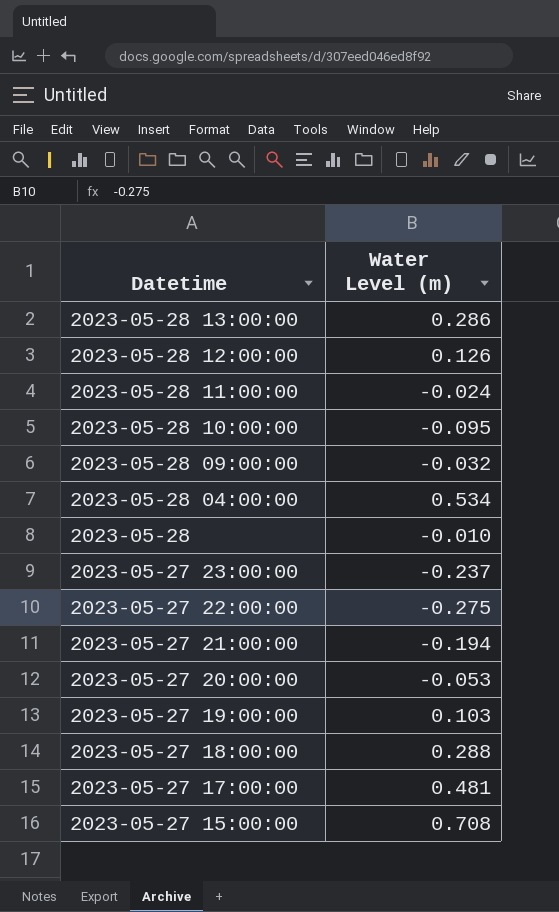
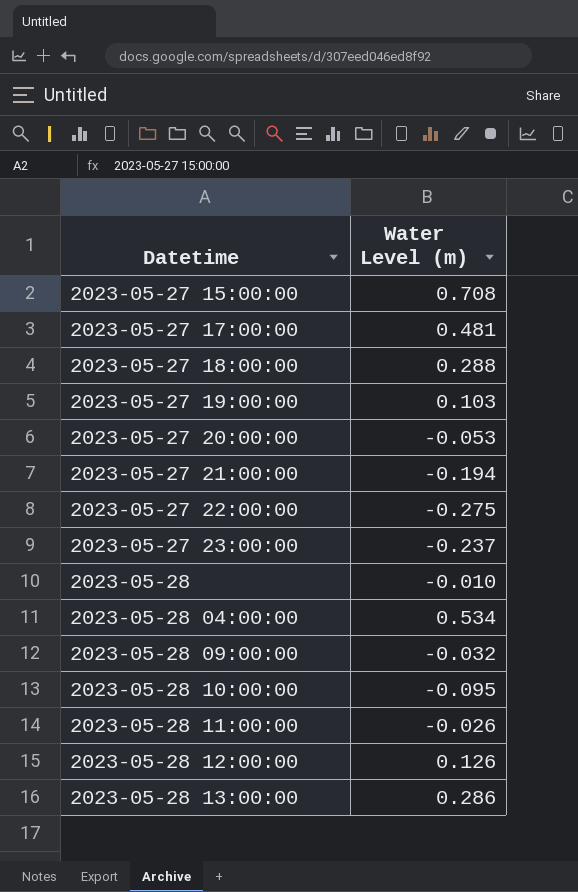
row order: Datetime descending -> Datetime ascending
2023-05-28 11:00:00 | Water Level (m): -0.024 -> -0.026

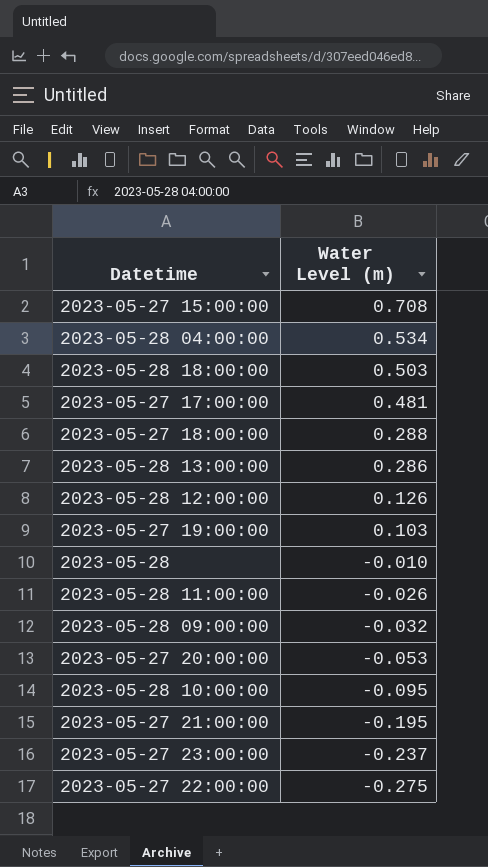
row order: Datetime ascending -> Water Level (m) descending
row 2023-05-28 18:00:00: none -> 0.503
2023-05-27 21:00:00 | Water Level (m): -0.194 -> -0.195

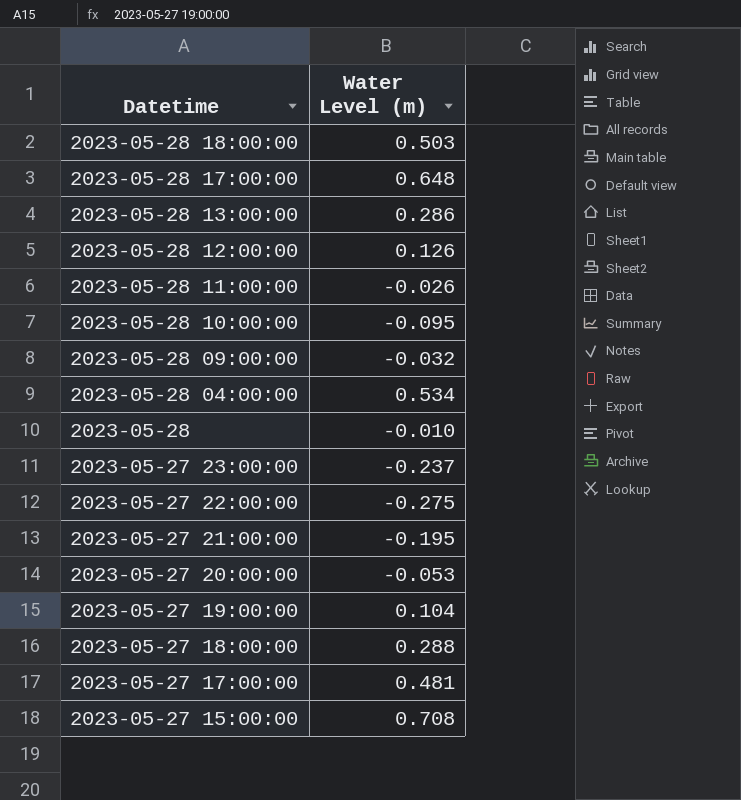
row order: Water Level (m) descending -> Datetime descending
row 2023-05-28 17:00:00: none -> 0.648
2023-05-27 19:00:00 | Water Level (m): 0.103 -> 0.104

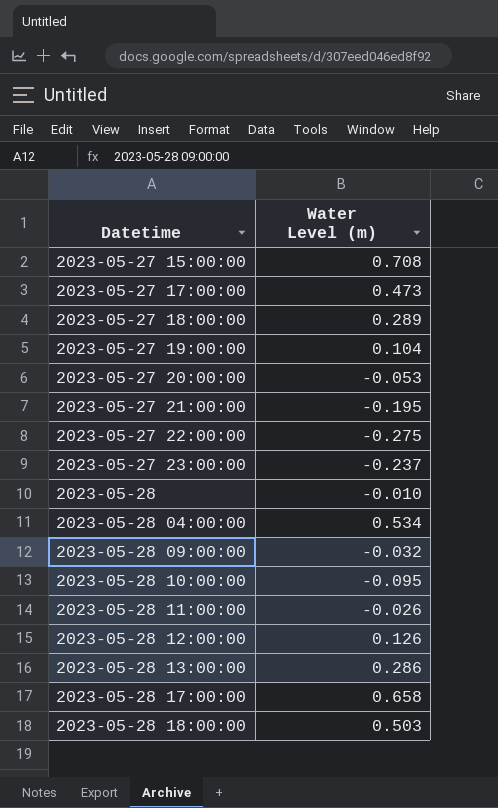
row order: Datetime descending -> Datetime ascending
2023-05-27 17:00:00 | Water Level (m): 0.481 -> 0.473
2023-05-27 18:00:00 | Water Level (m): 0.288 -> 0.289
2023-05-28 17:00:00 | Water Level (m): 0.648 -> 0.658

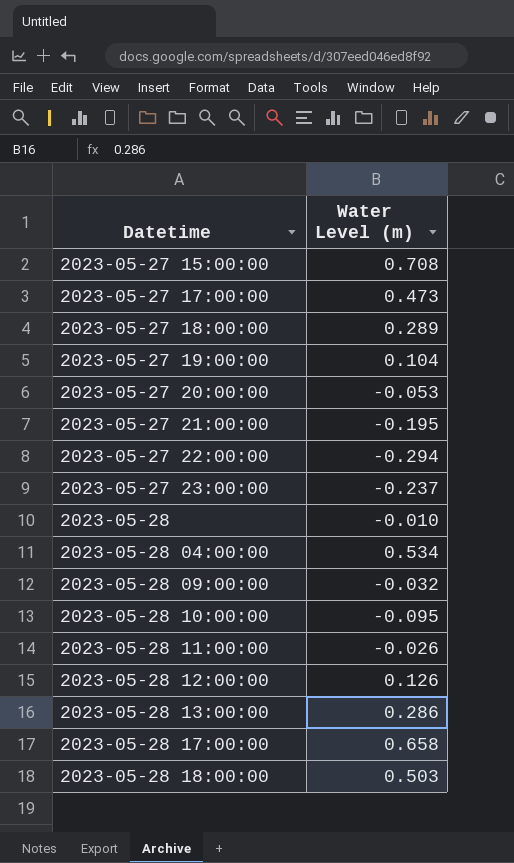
2023-05-27 22:00:00 | Water Level (m): -0.275 -> -0.294

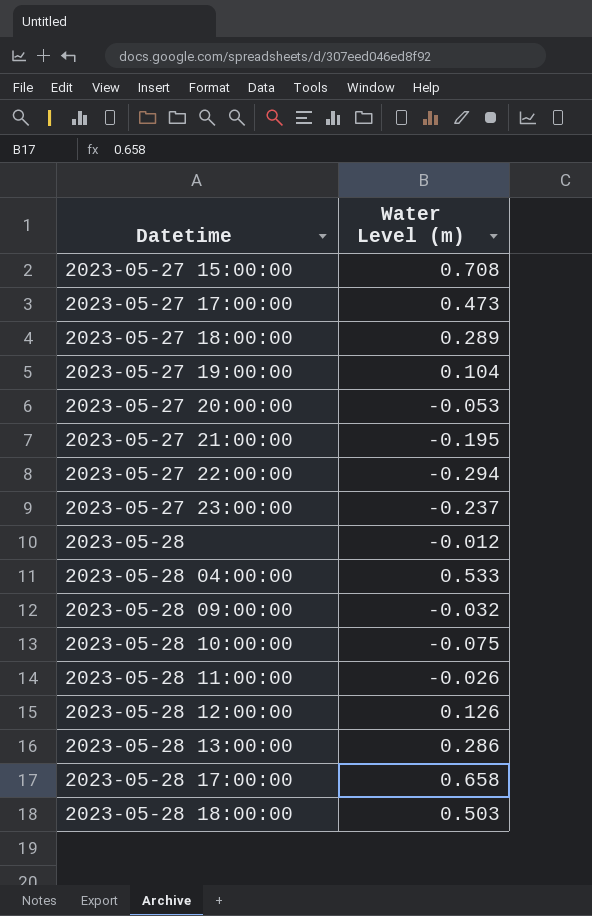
2023-05-28 | Water Level (m): -0.010 -> -0.012
2023-05-28 04:00:00 | Water Level (m): 0.534 -> 0.533
2023-05-28 10:00:00 | Water Level (m): -0.095 -> -0.075

